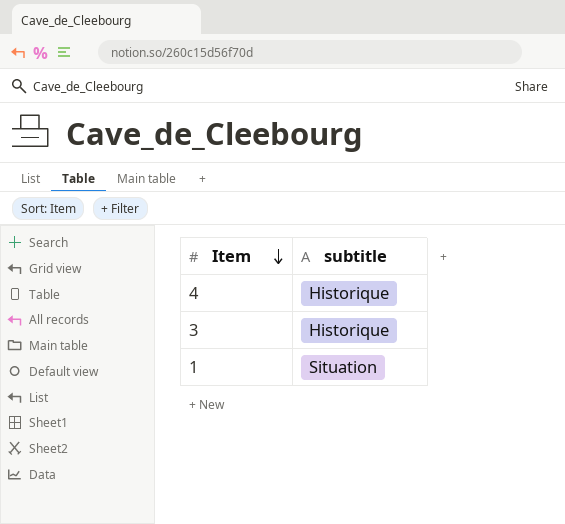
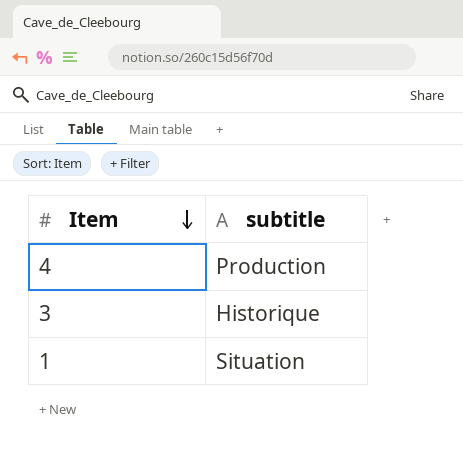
4 | subtitle: Historique -> Production

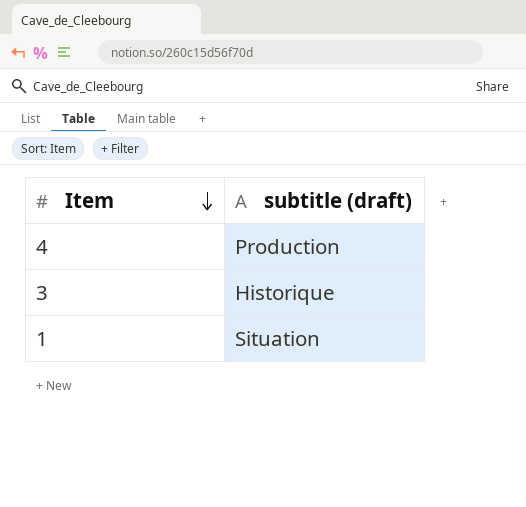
column name: subtitle -> subtitle (draft)

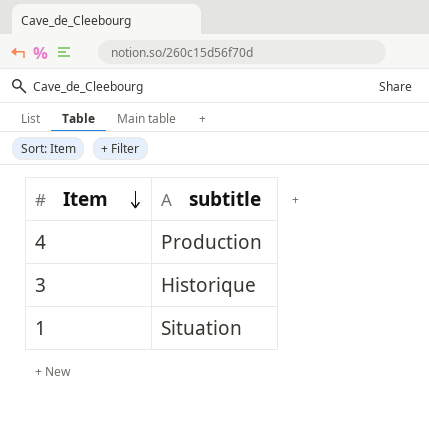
column name: subtitle (draft) -> subtitle

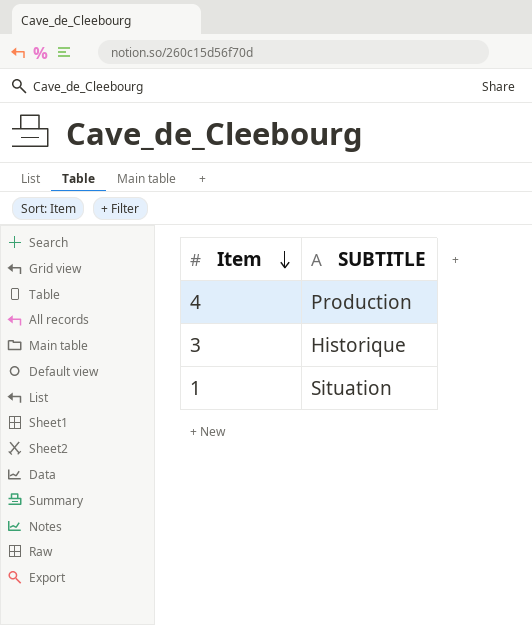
column name: subtitle -> SUBTITLE

